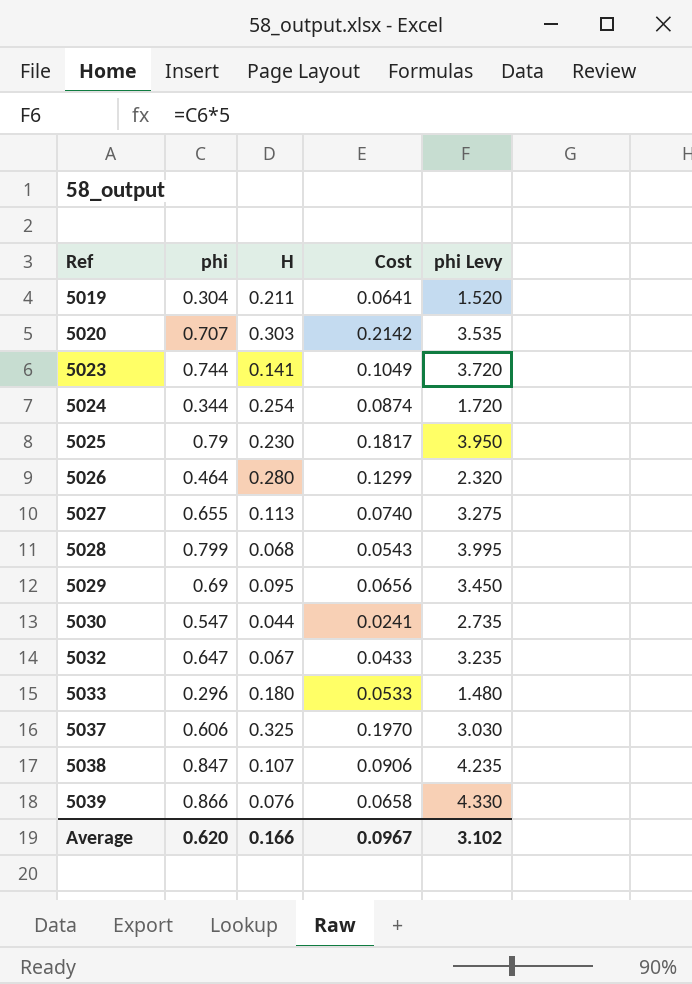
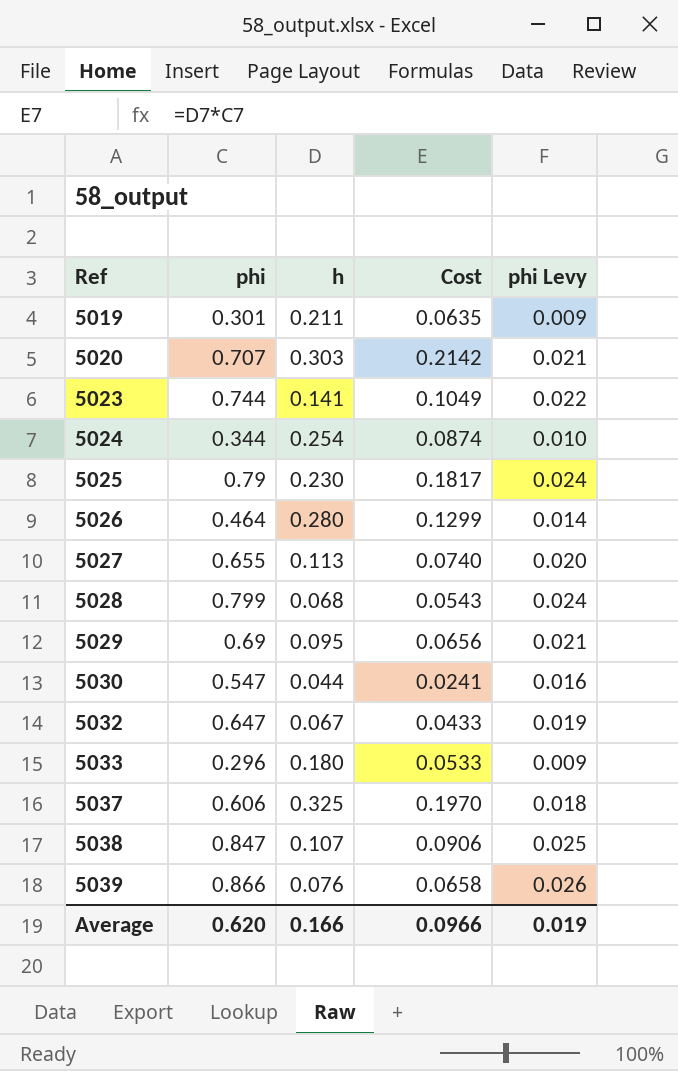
column name: H -> h
column phi Levy | formula: [phi] * 5 -> [phi] * 0.03
5019 | phi: 0.304 -> 0.301
5019 | Cost: 0.0641 -> 0.0635
Average | Cost: 0.0967 -> 0.0966
Average | phi Levy: 3.102 -> 0.019

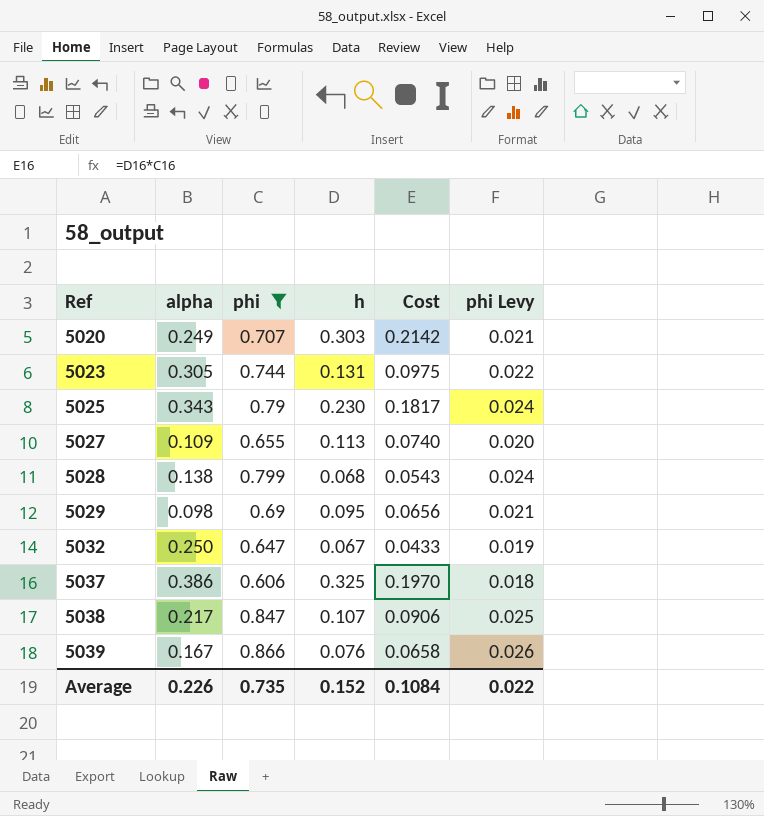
filter: none -> phi >= 0.606
column alpha | position: none -> 2
5023 | h: 0.141 -> 0.131
5023 | Cost: 0.1049 -> 0.0975
Average | phi: 0.620 -> 0.735
Average | h: 0.166 -> 0.152
Average | Cost: 0.0966 -> 0.1084
Average | phi Levy: 0.019 -> 0.022

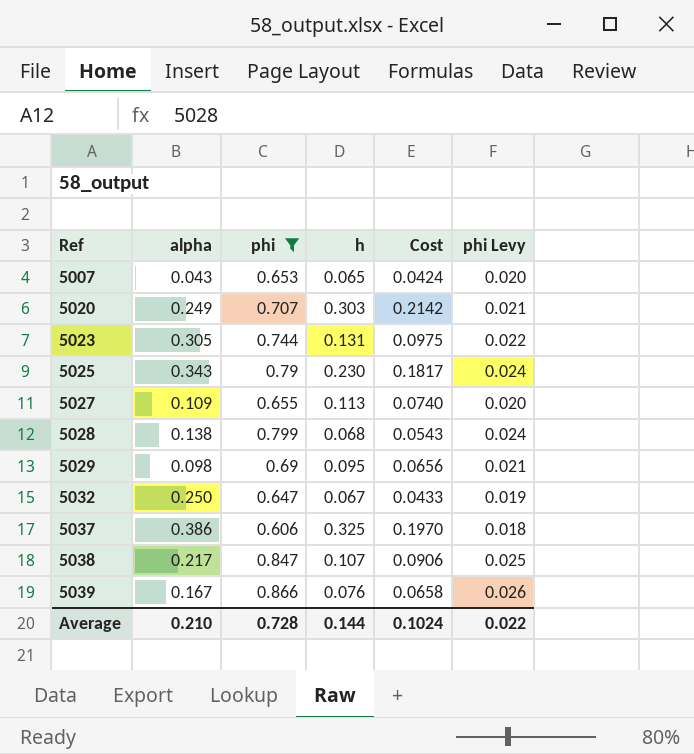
row 5007: none -> 0.043 | 0.653 | 0.065 | 0.0424 | 0.020
Average | alpha: 0.226 -> 0.210
Average | phi: 0.735 -> 0.728
Average | h: 0.152 -> 0.144
Average | Cost: 0.1084 -> 0.1024

